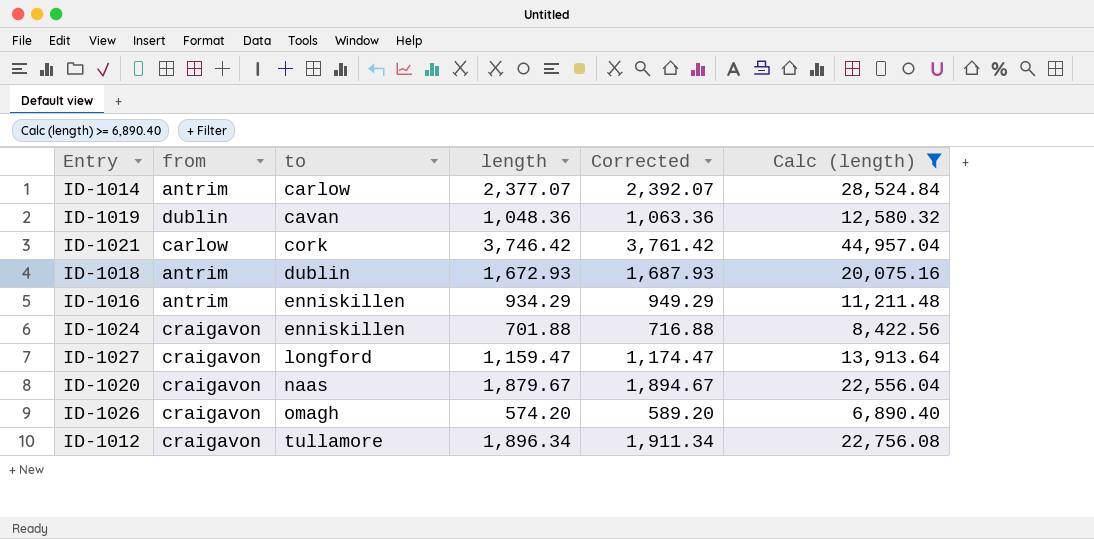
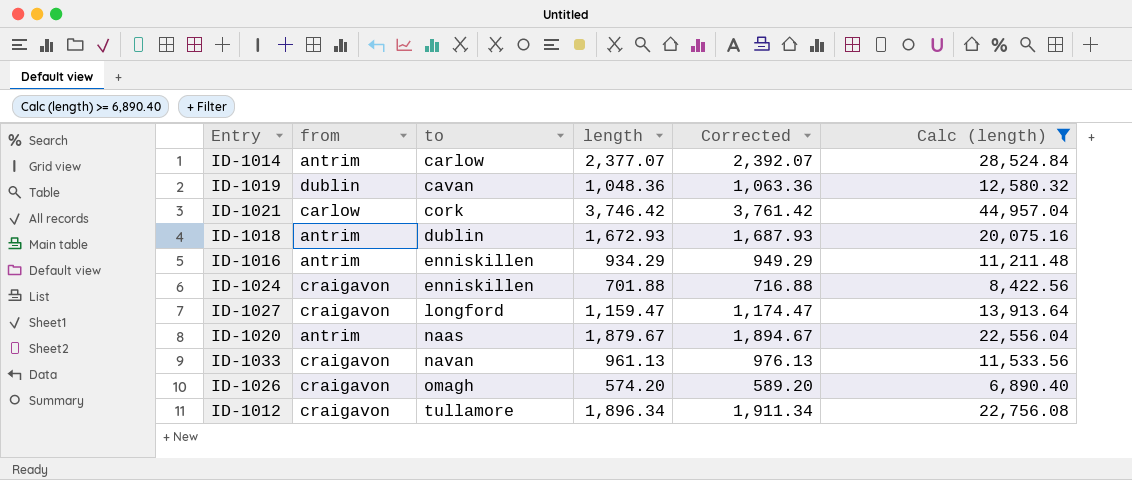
ID-1020 | from: craigavon -> antrim
row ID-1033: none -> craigavon | navan | 961.13 | 976.13 | 11,533.56

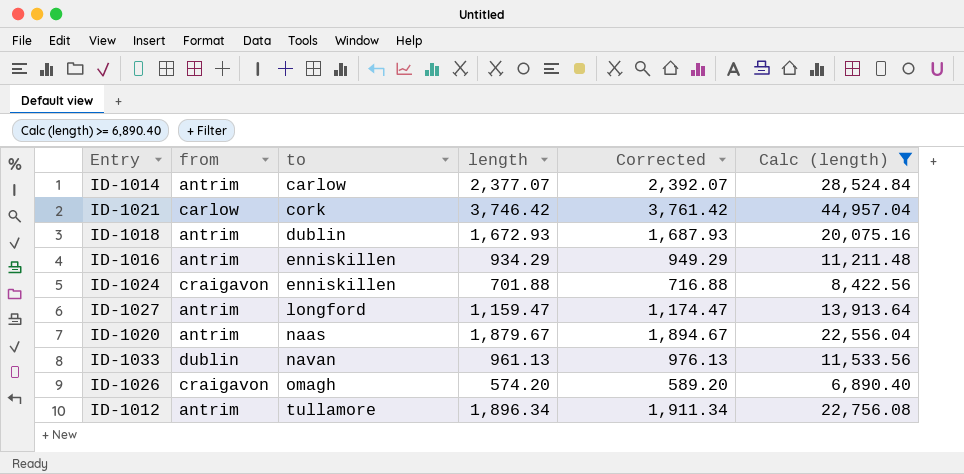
row ID-1019: dublin | cavan | 1,048.36 | 1,063.36 | 12,580.32 -> none
ID-1027 | from: craigavon -> antrim
ID-1033 | from: craigavon -> dublin
ID-1012 | from: craigavon -> antrim

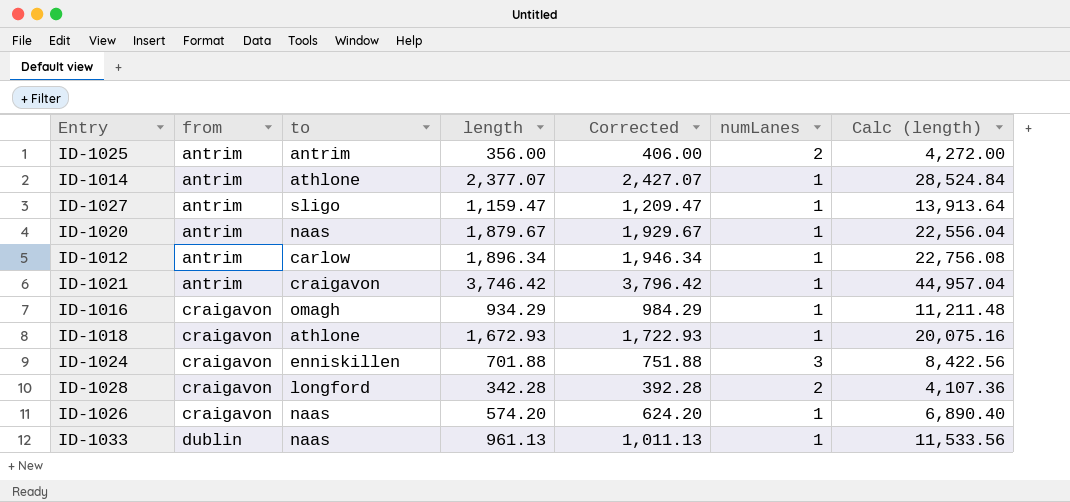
filter: Calc (length) >= 6,890.40 -> none
row order: to ascending -> from ascending
column Corrected | formula: [length] + 15 -> [length] + 50
column numLanes | position: none -> 6
ID-1014 | to: carlow -> athlone
ID-1027 | to: longford -> sligo
ID-1012 | to: tullamore -> carlow
ID-1021 | from: carlow -> antrim
ID-1021 | to: cork -> craigavon
ID-1016 | from: antrim -> craigavon
ID-1016 | to: enniskillen -> omagh
ID-1018 | from: antrim -> craigavon
ID-1018 | to: dublin -> athlone
ID-1026 | to: omagh -> naas
ID-1033 | to: navan -> naas

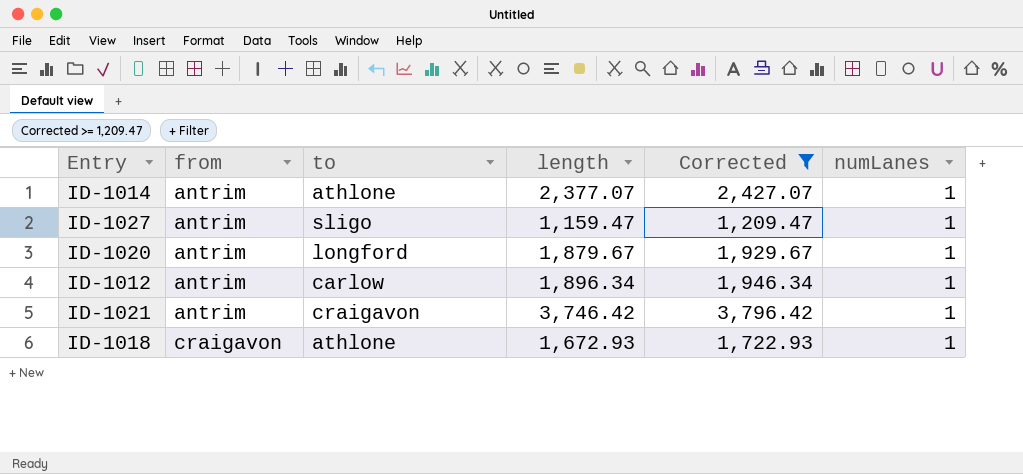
filter: none -> Corrected >= 1,209.47
column Calc (length) | formula: [length] * 12 -> none
ID-1020 | to: naas -> longford

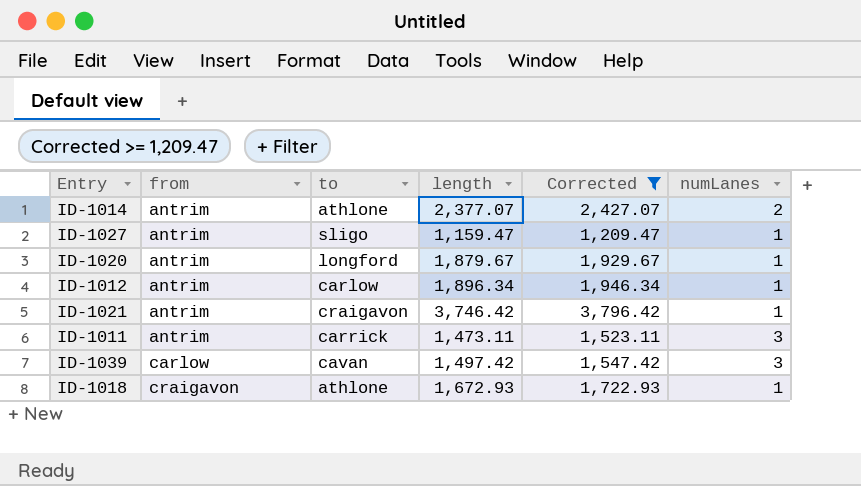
ID-1014 | numLanes: 1 -> 2
row ID-1011: none -> antrim | carrick | 1,473.11 | 1,523.11 | 3
row ID-1039: none -> carlow | cavan | 1,497.42 | 1,547.42 | 3

